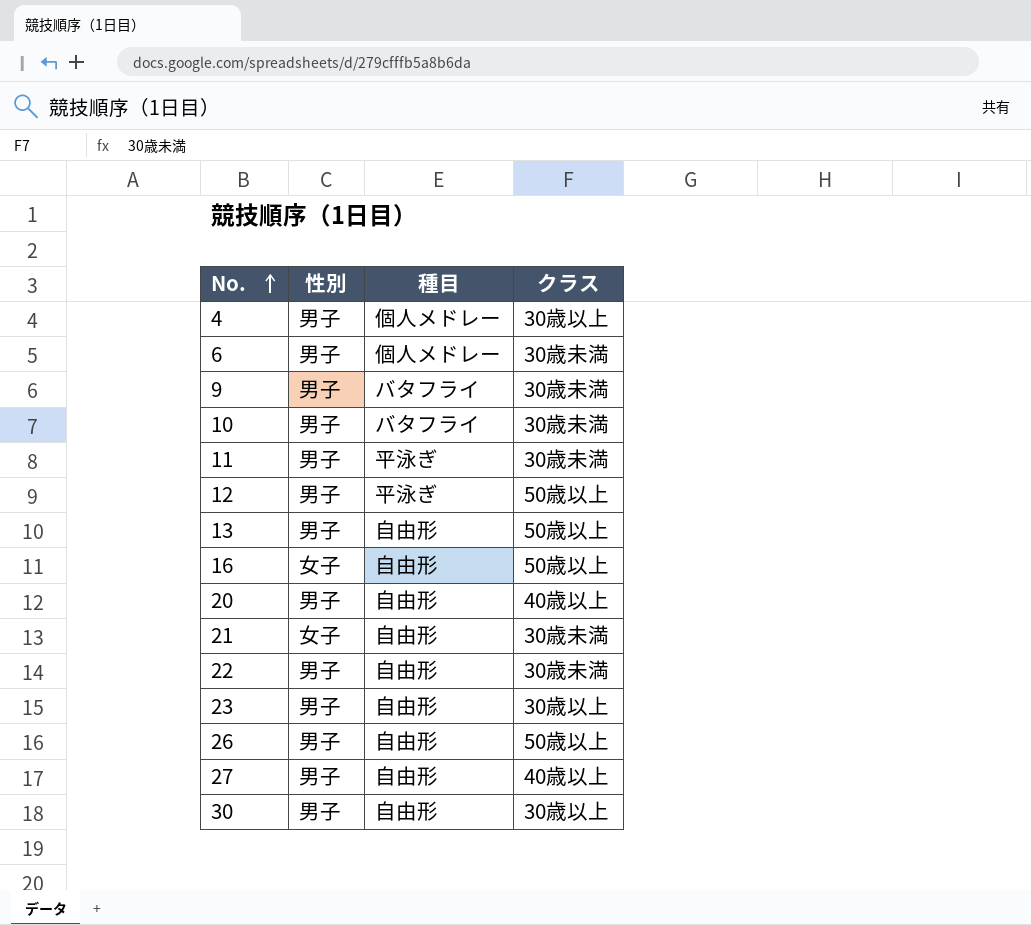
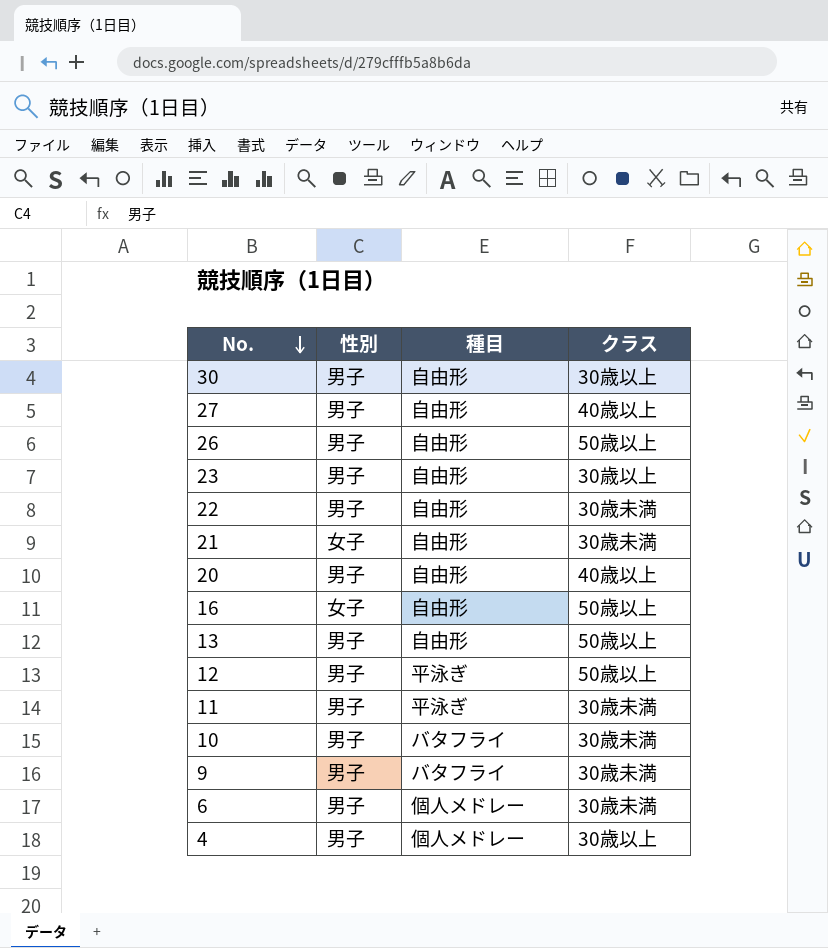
row order: No. ascending -> No. descending

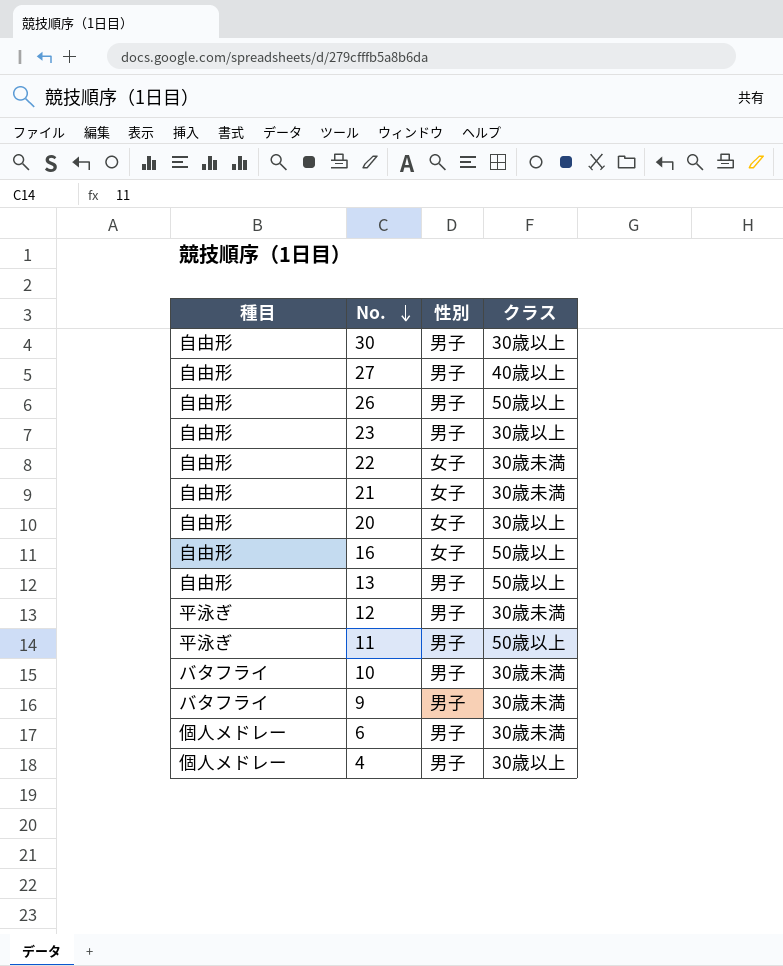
column 種目 | position: 3 -> 1
22 | 性別: 男子 -> 女子
20 | 性別: 男子 -> 女子
20 | クラス: 40歳以上 -> 30歳以上
12 | クラス: 50歳以上 -> 30歳未満
11 | クラス: 30歳未満 -> 50歳以上

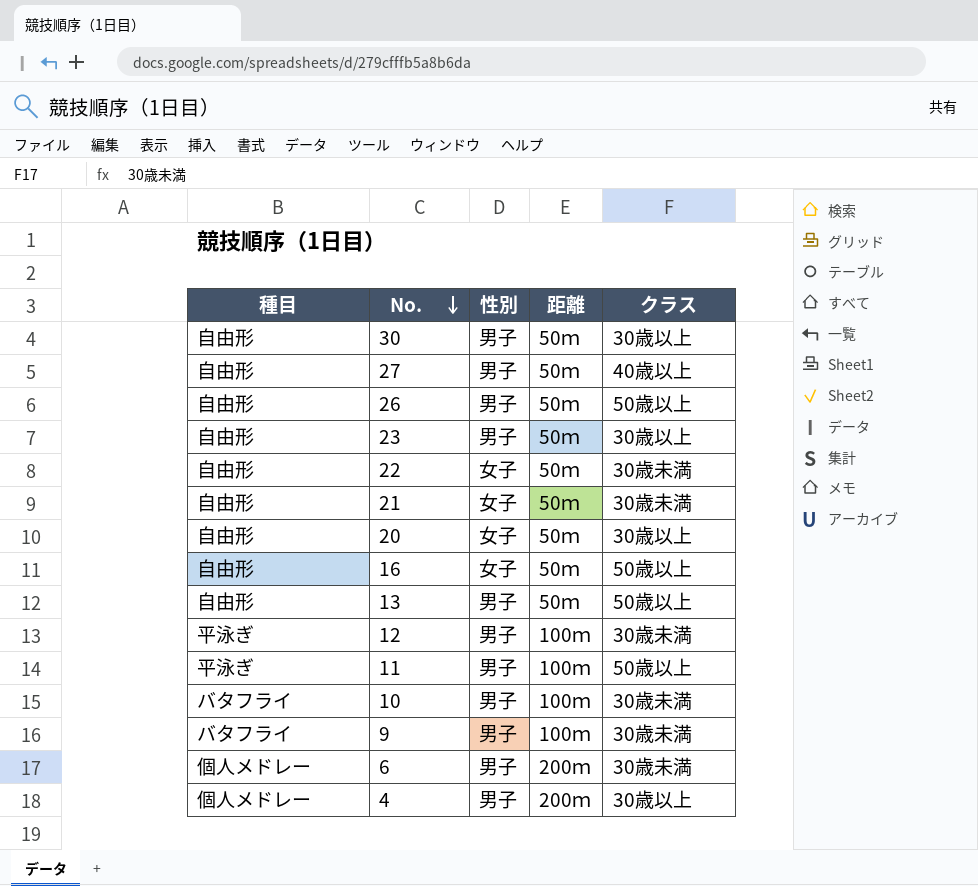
column 距離 | position: none -> 4

